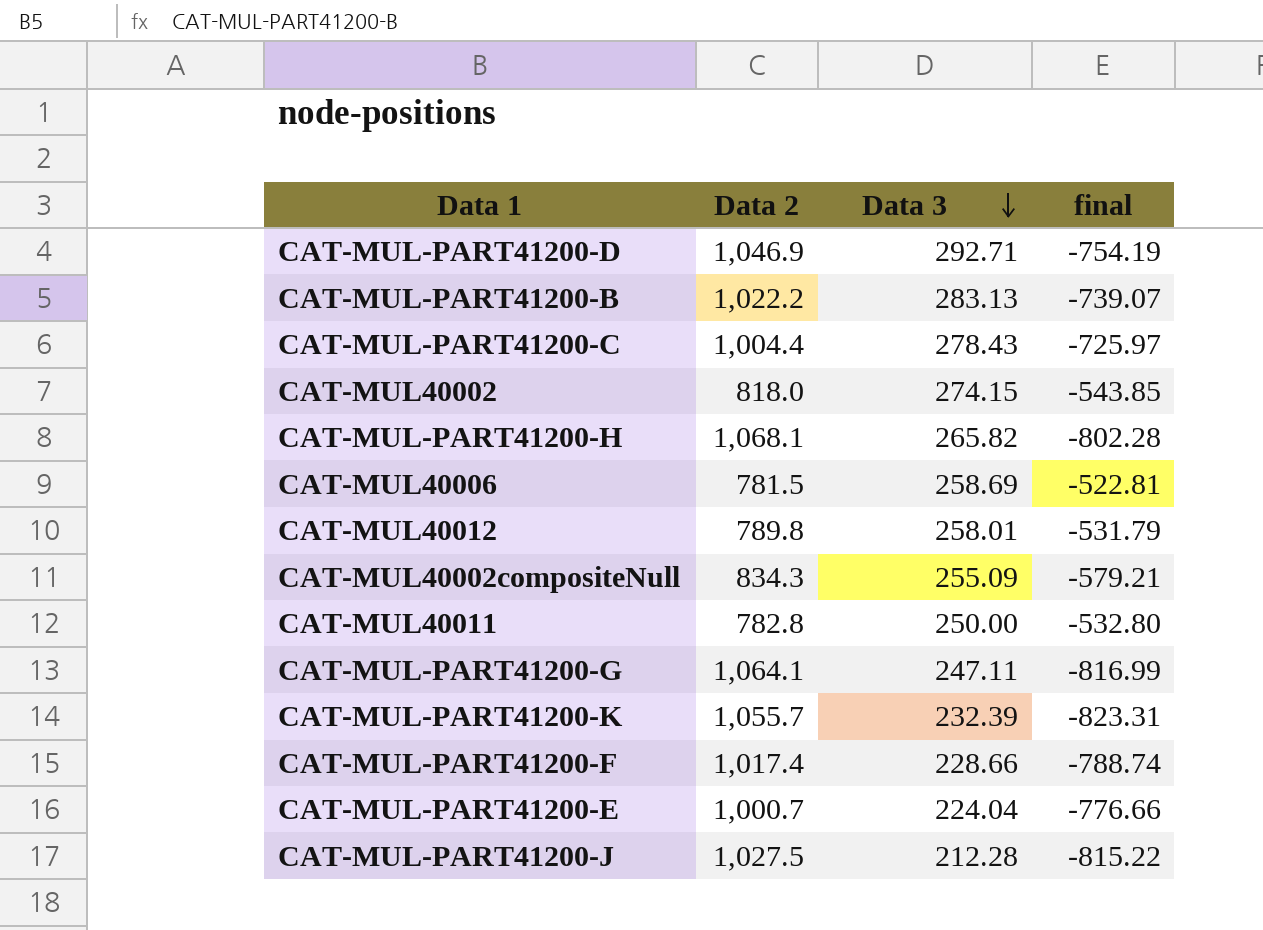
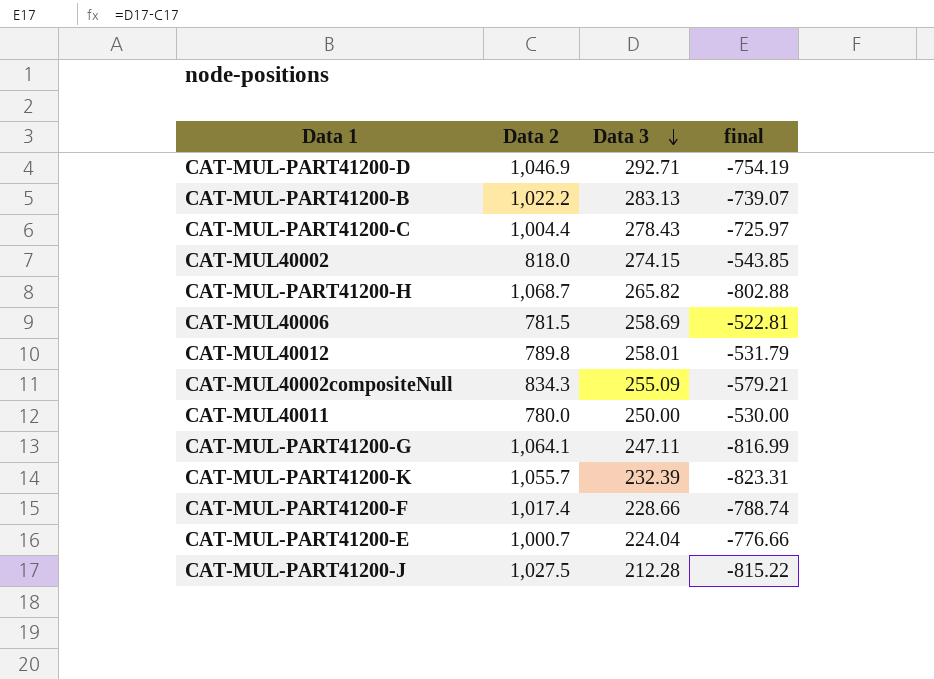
CAT-MUL-PART41200-H | Data 2: 1,068.1 -> 1,068.7
CAT-MUL-PART41200-H | final: -802.28 -> -802.88
CAT-MUL40011 | Data 2: 782.8 -> 780.0
CAT-MUL40011 | final: -532.80 -> -530.00

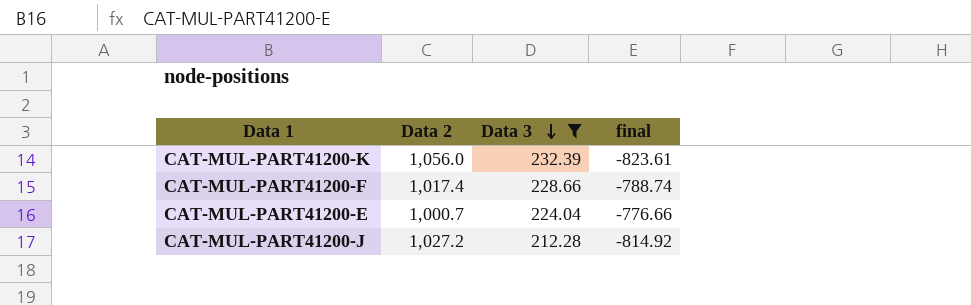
filter: none -> Data 3 <= 232.39
CAT-MUL-PART41200-K | Data 2: 1,055.7 -> 1,056.0
CAT-MUL-PART41200-K | final: -823.31 -> -823.61
CAT-MUL-PART41200-J | Data 2: 1,027.5 -> 1,027.2
CAT-MUL-PART41200-J | final: -815.22 -> -814.92

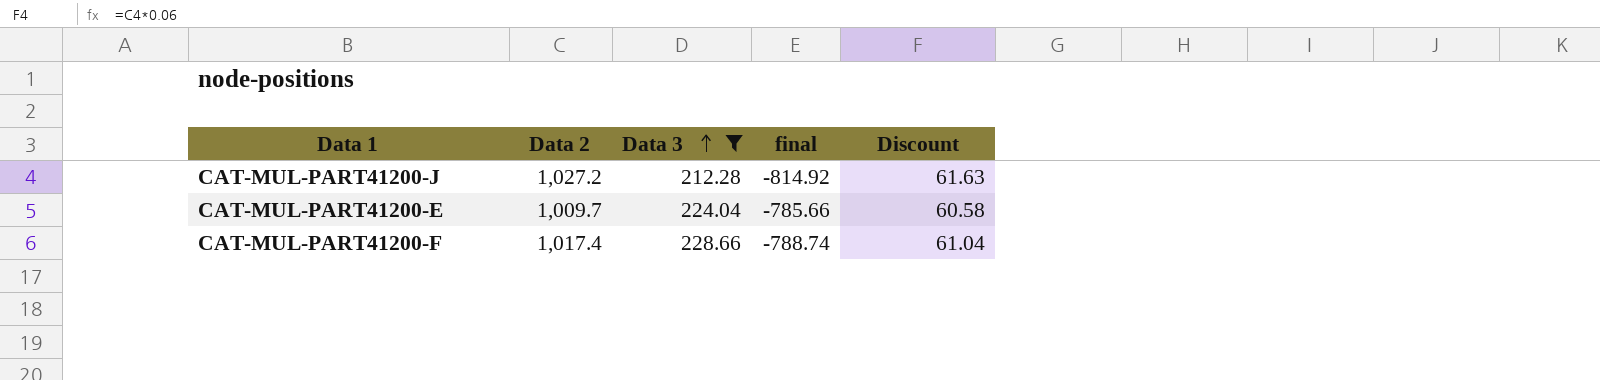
row order: Data 3 descending -> Data 3 ascending
column Discount | formula: none -> [Data 2] * 0.06
row CAT-MUL-PART41200-K: 1,056.0 | 232.39 | -823.61 -> none
CAT-MUL-PART41200-E | Data 2: 1,000.7 -> 1,009.7
CAT-MUL-PART41200-E | final: -776.66 -> -785.66

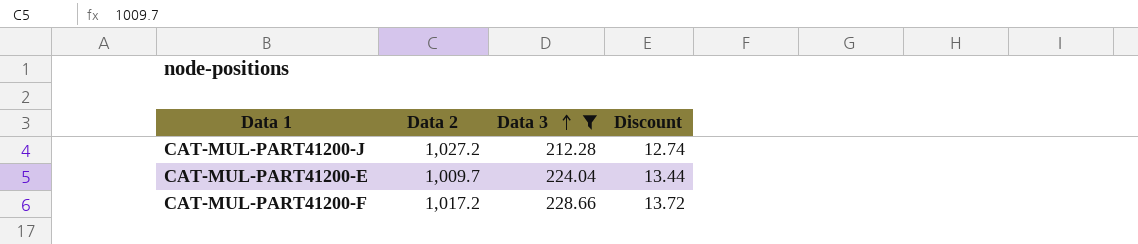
column final | formula: [Data 3] - [Data 2] -> none
column Discount | formula: [Data 2] * 0.06 -> [Data 3] * 0.06
CAT-MUL-PART41200-F | Data 2: 1,017.4 -> 1,017.2

